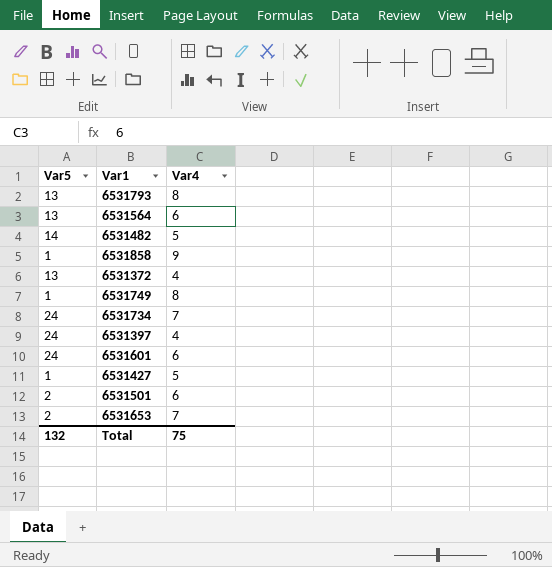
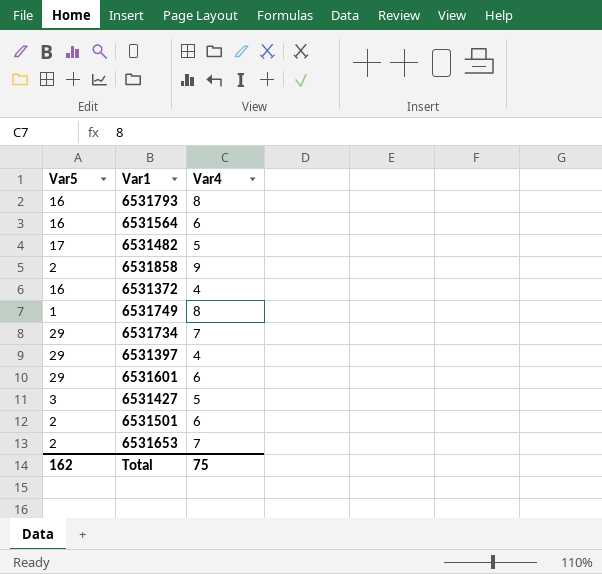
6531793 | Var5: 13 -> 16
6531564 | Var5: 13 -> 16
6531482 | Var5: 14 -> 17
6531858 | Var5: 1 -> 2
6531372 | Var5: 13 -> 16
6531734 | Var5: 24 -> 29
6531397 | Var5: 24 -> 29
6531601 | Var5: 24 -> 29
6531427 | Var5: 1 -> 3
Total | Var5: 132 -> 162

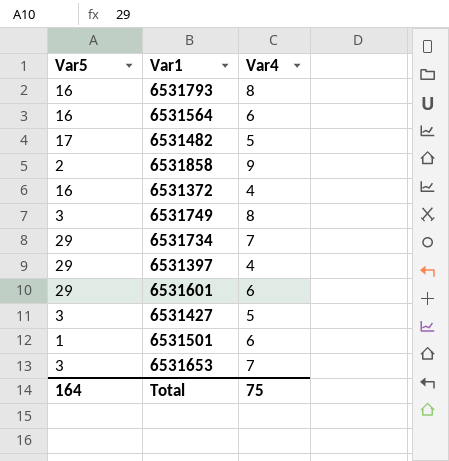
6531749 | Var5: 1 -> 3
6531501 | Var5: 2 -> 1
6531653 | Var5: 2 -> 3
Total | Var5: 162 -> 164

